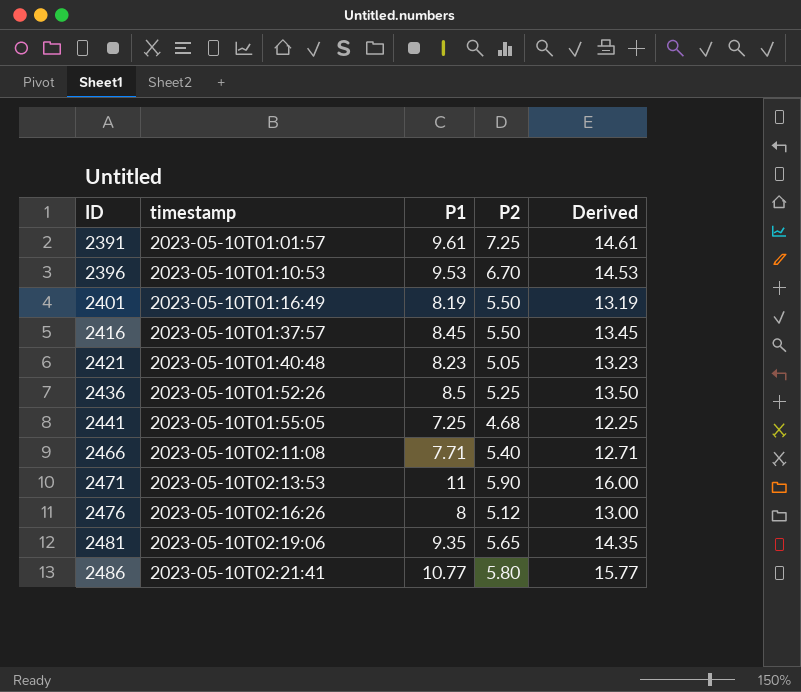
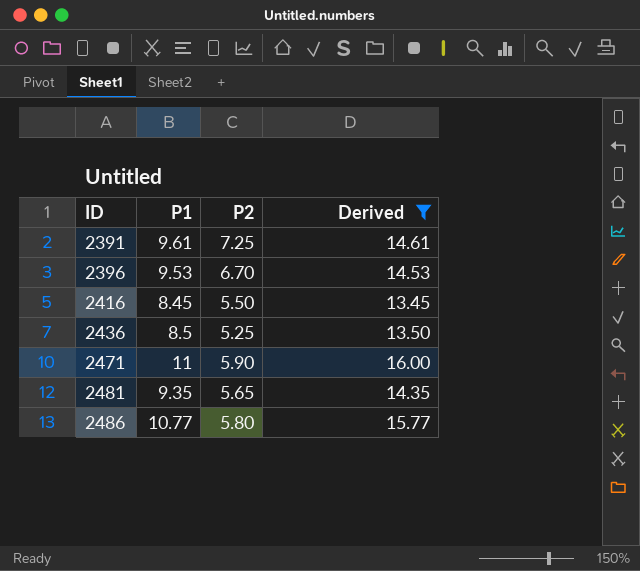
filter: none -> Derived >= 13.45
column timestamp | position: 2 -> none

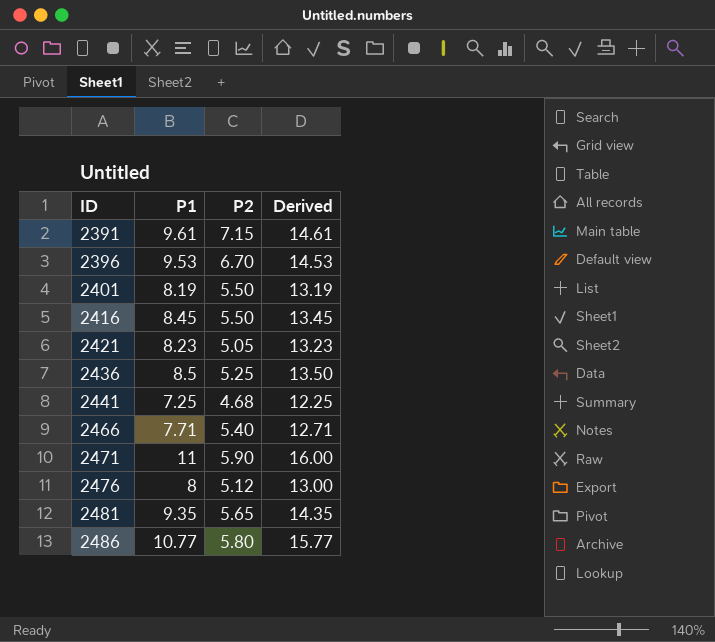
filter: Derived >= 13.45 -> none
2391 | P2: 7.25 -> 7.15

